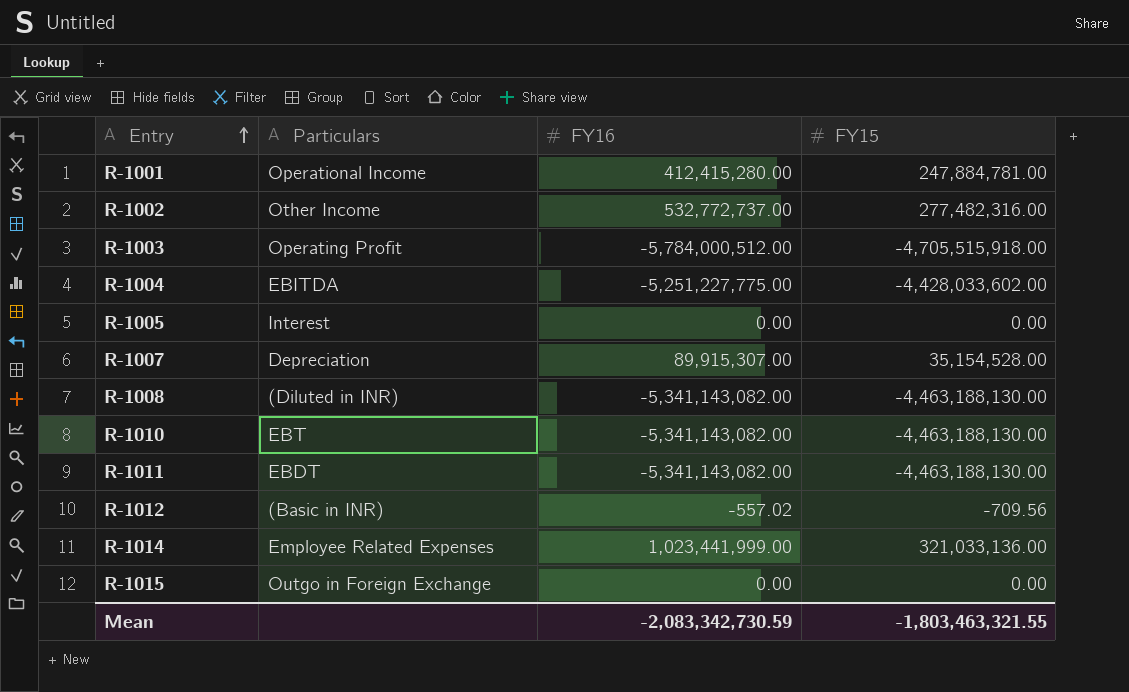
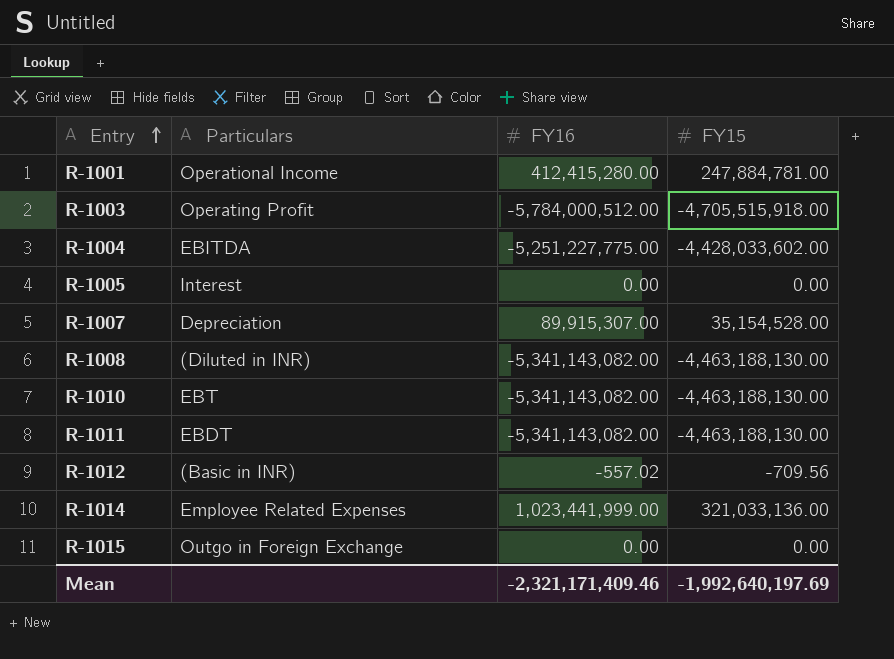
row R-1002: Other Income | 532,772,737.00 | 277,482,316.00 -> none
Mean | FY16: -2,083,342,730.59 -> -2,321,171,409.46
Mean | FY15: -1,803,463,321.55 -> -1,992,640,197.69

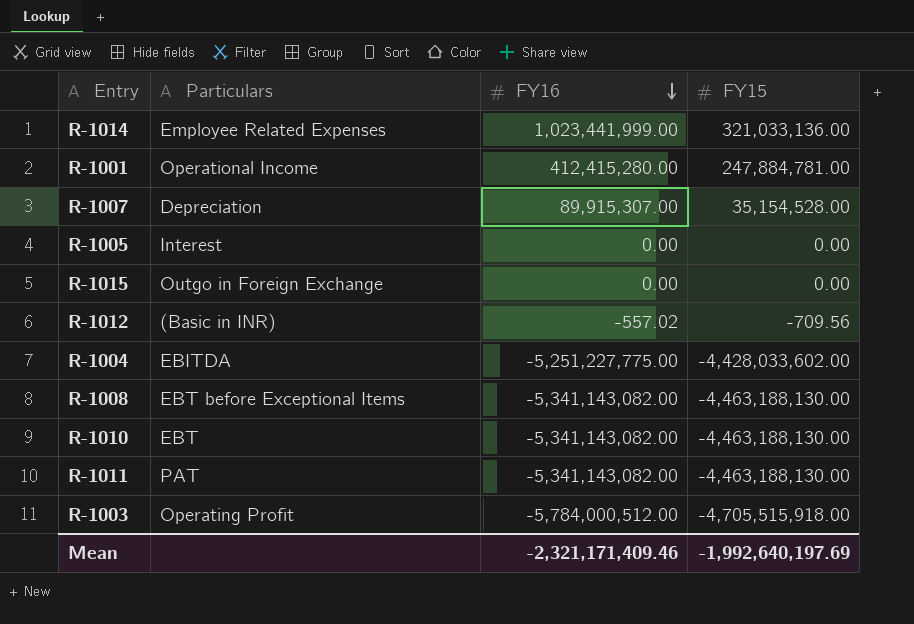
row order: Entry ascending -> FY16 descending
R-1008 | Particulars: (Diluted in INR) -> EBT before Exceptional Items
R-1011 | Particulars: EBDT -> PAT

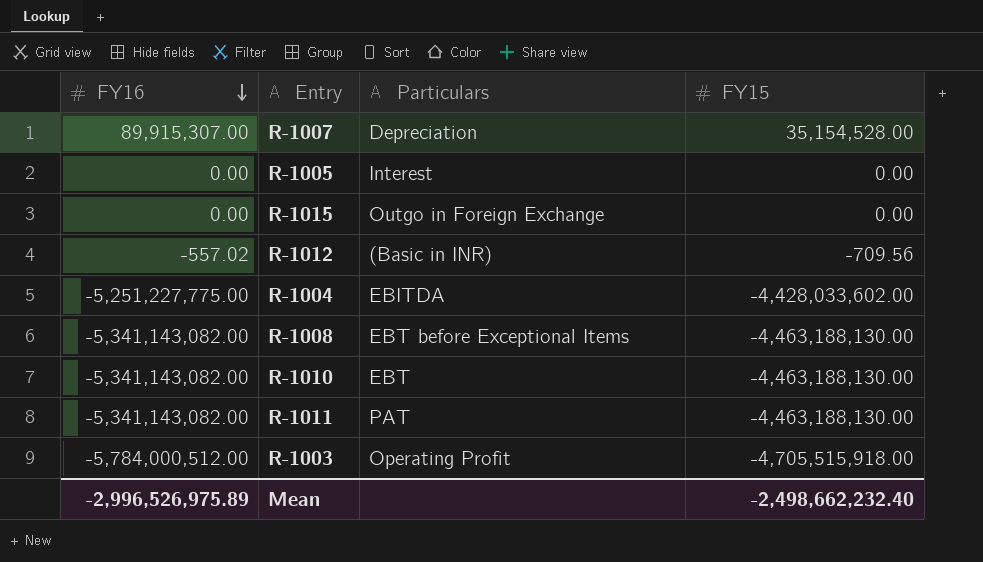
column FY16 | position: 3 -> 1
row R-1014: Employee Related Expenses | 1,023,441,999.00 | 321,033,136.00 -> none
row R-1001: Operational Income | 412,415,280.00 | 247,884,781.00 -> none
Mean | FY16: -2,321,171,409.46 -> -2,996,526,975.89
Mean | FY15: -1,992,640,197.69 -> -2,498,662,232.40

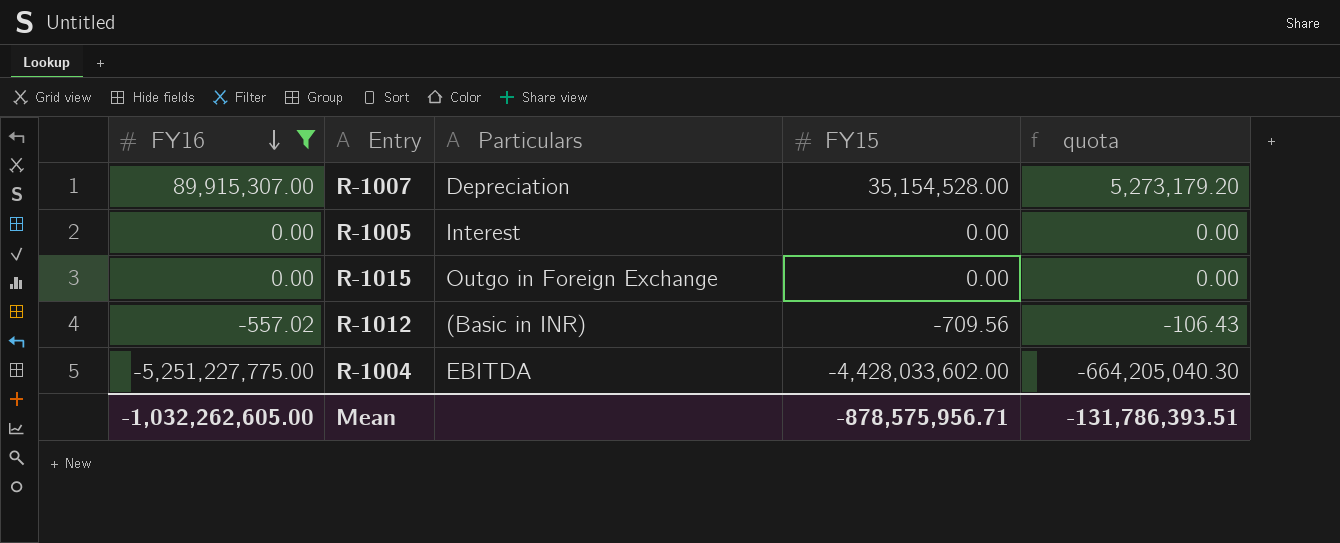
filter: none -> FY16 >= -5,251,227,775.00
column quota | formula: none -> [FY15] * 0.15
Mean | FY16: -2,996,526,975.89 -> -1,032,262,605.00
Mean | FY15: -2,498,662,232.40 -> -878,575,956.71

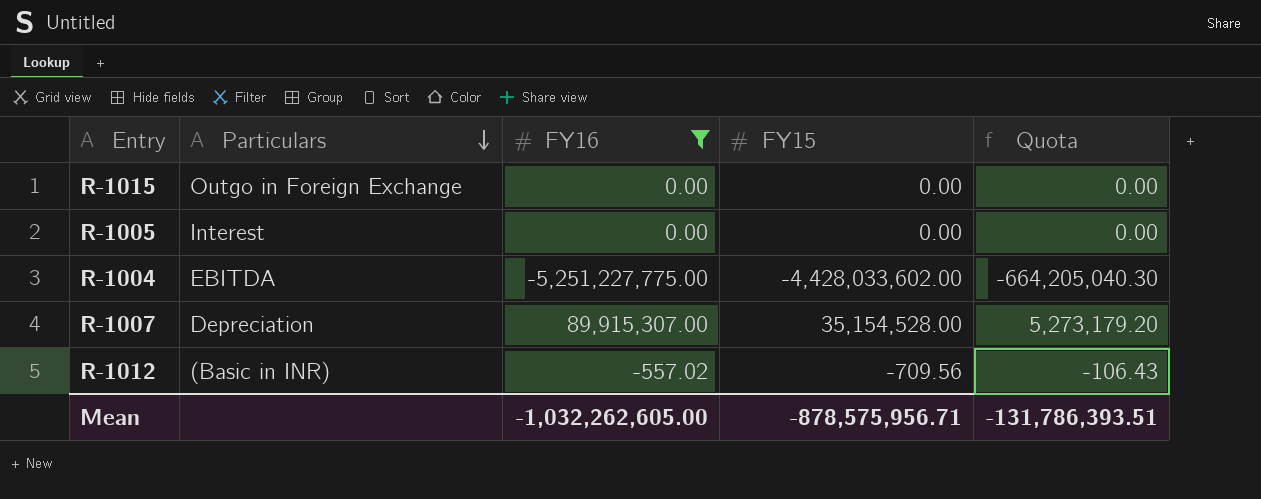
row order: FY16 descending -> Particulars descending
column FY16 | position: 1 -> 3
column name: quota -> Quota

